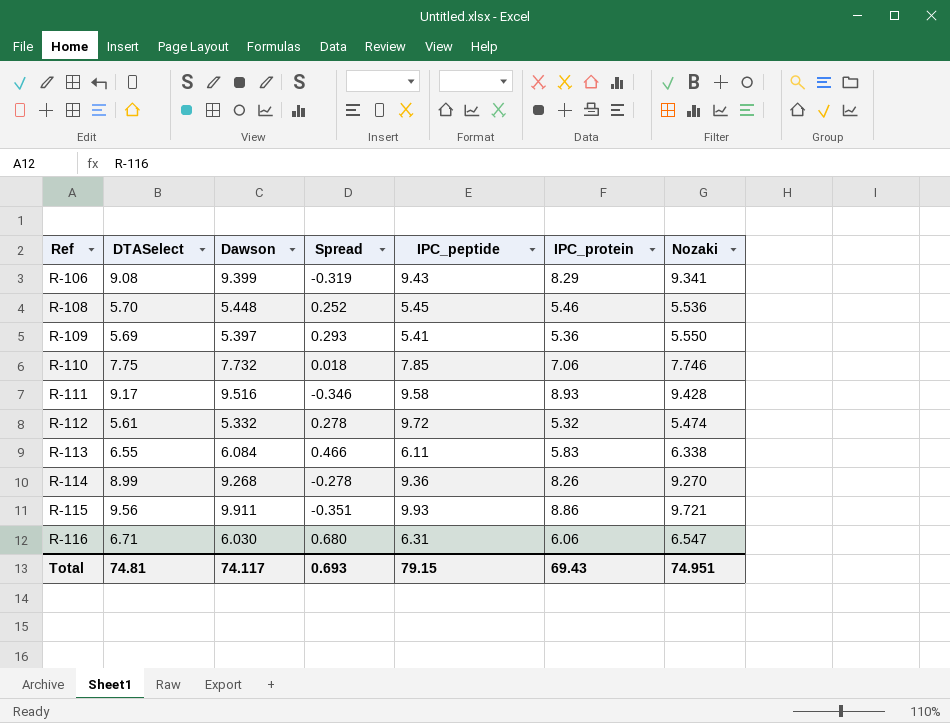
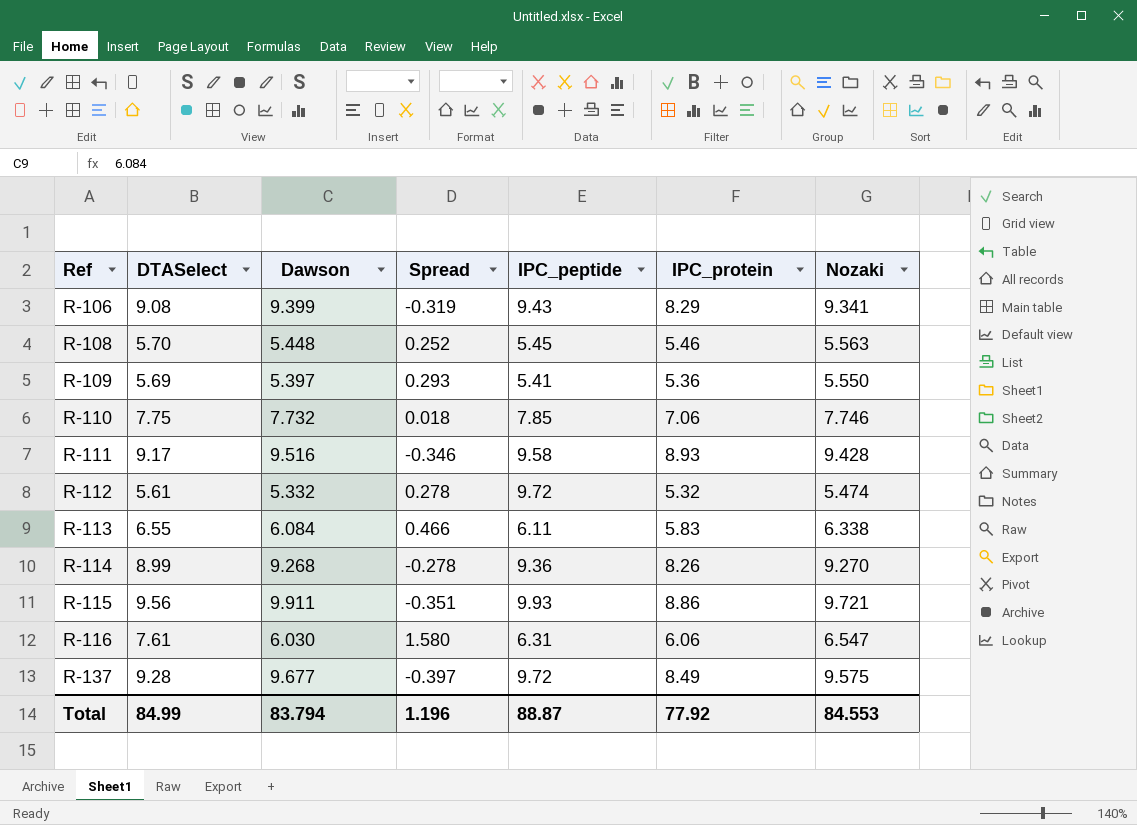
R-108 | Nozaki: 5.536 -> 5.563
R-116 | DTASelect: 6.71 -> 7.61
R-116 | Spread: 0.680 -> 1.580
row R-137: none -> 9.28 | 9.677 | -0.397 | 9.72 | 8.49 | 9.575
Total | DTASelect: 74.81 -> 84.99
Total | Dawson: 74.117 -> 83.794
Total | Spread: 0.693 -> 1.196
Total | IPC_peptide: 79.15 -> 88.87
Total | IPC_protein: 69.43 -> 77.92
Total | Nozaki: 74.951 -> 84.553

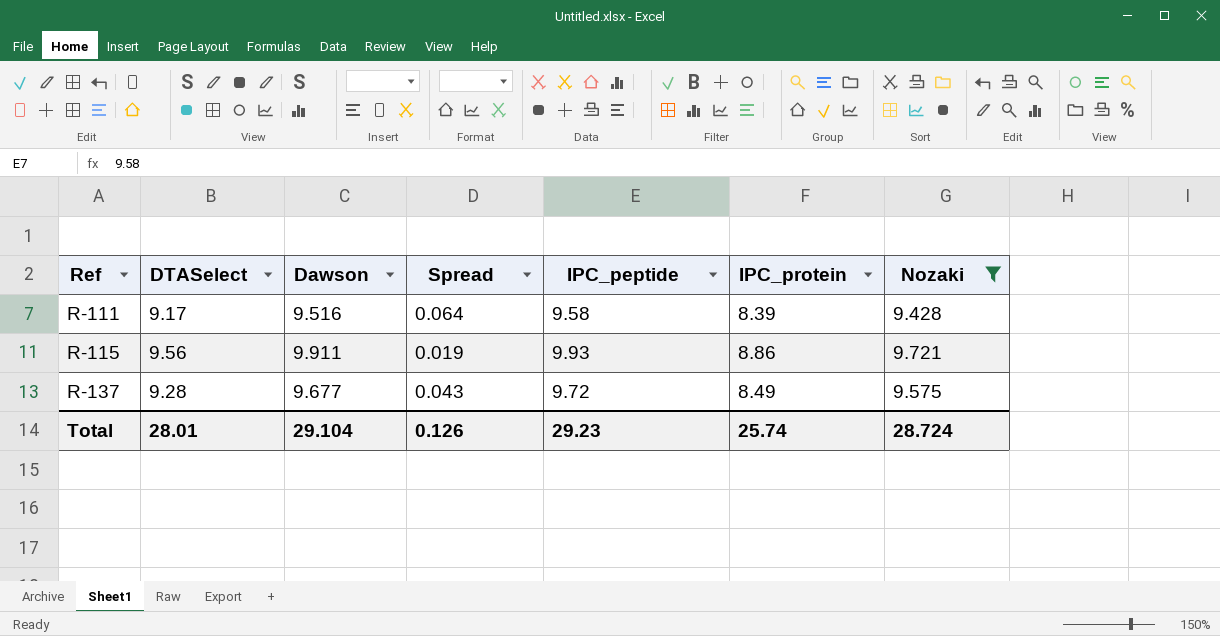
filter: none -> Nozaki >= 9.428
column Spread | formula: [DTASelect] - [Dawson] -> [IPC_peptide] - [Dawson]
R-111 | IPC_protein: 8.93 -> 8.39
Total | DTASelect: 84.99 -> 28.01
Total | Dawson: 83.794 -> 29.104
Total | Spread: 1.196 -> 0.126
Total | IPC_peptide: 88.87 -> 29.23
Total | IPC_protein: 77.92 -> 25.74
Total | Nozaki: 84.553 -> 28.724

